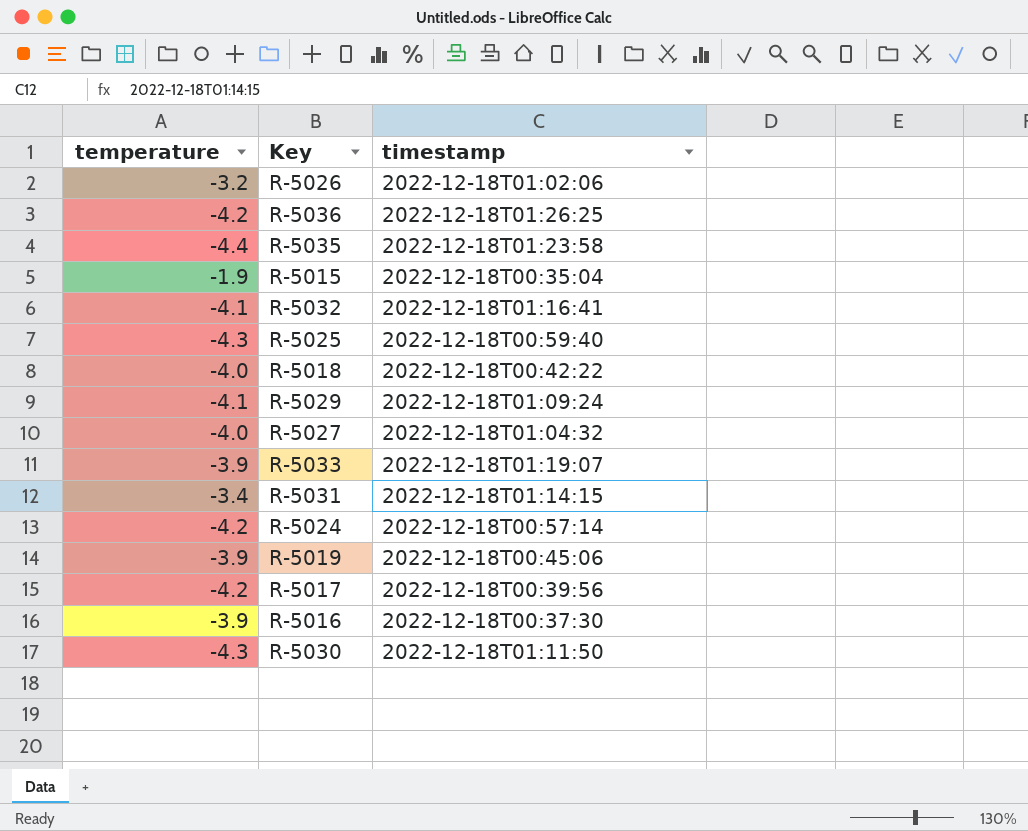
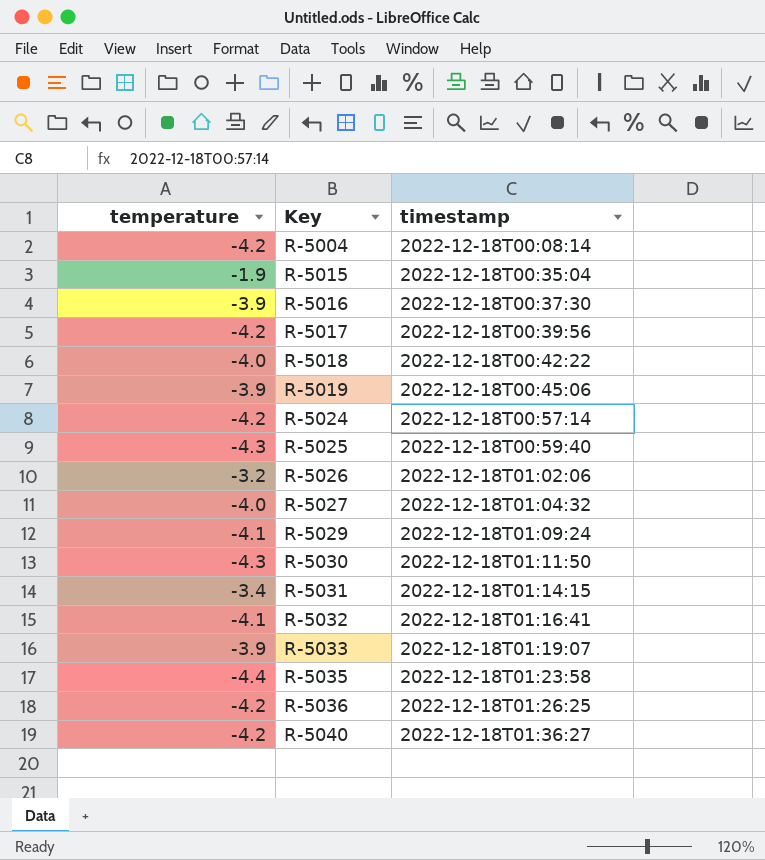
row order: none -> Key ascending
row R-5004: none -> -4.2 | 2022-12-18T00:08:14
row R-5040: none -> -4.2 | 2022-12-18T01:36:27

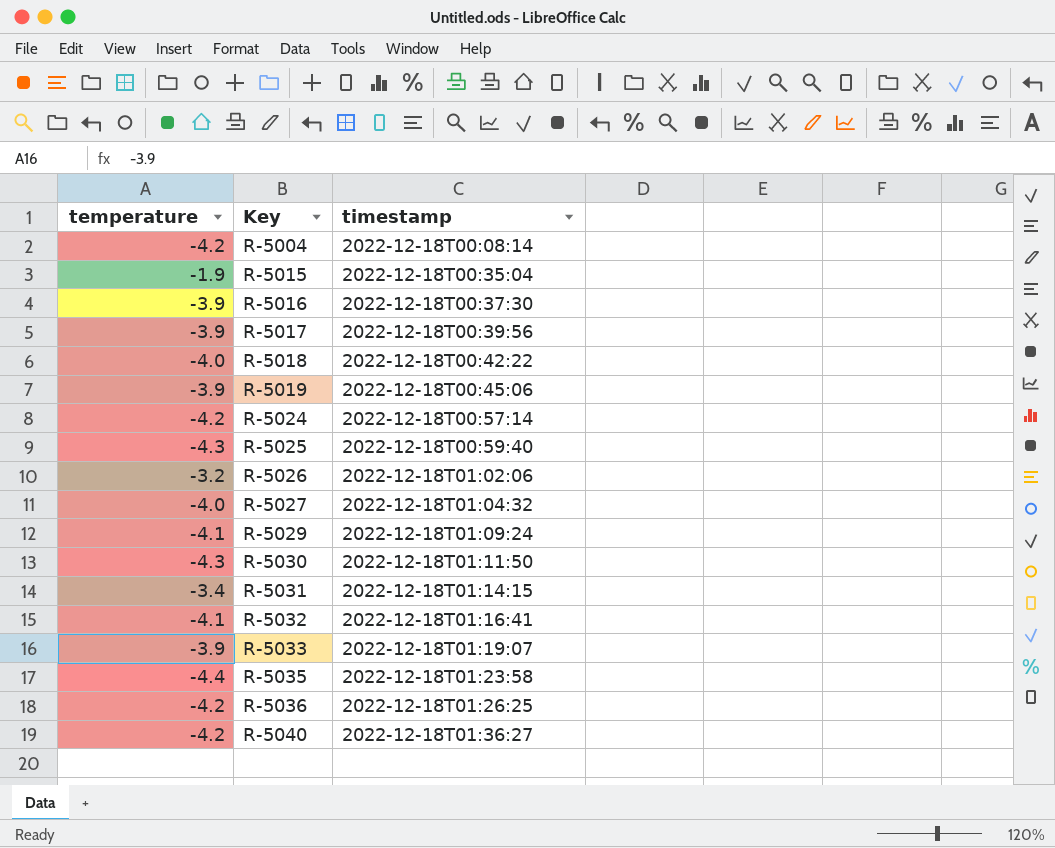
R-5017 | temperature: -4.2 -> -3.9

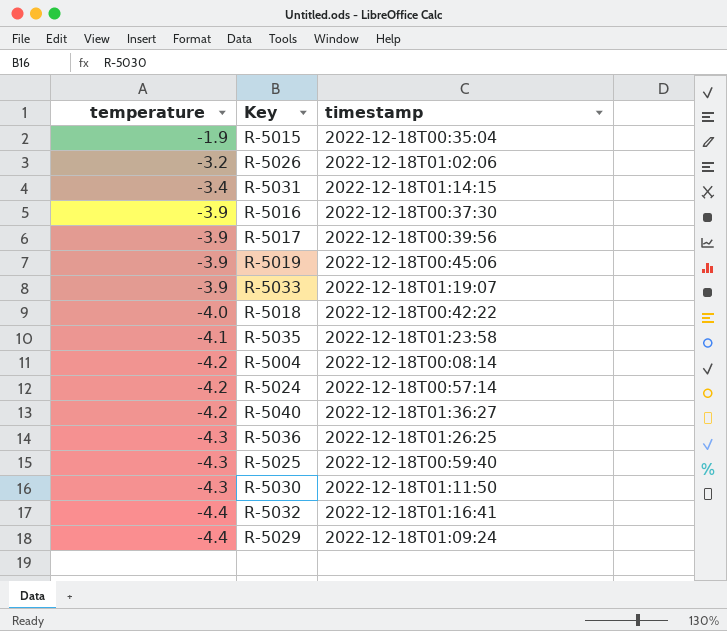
row order: Key ascending -> temperature descending
row R-5027: -4.0 | 2022-12-18T01:04:32 -> none
R-5035 | temperature: -4.4 -> -4.1
R-5036 | temperature: -4.2 -> -4.3
R-5032 | temperature: -4.1 -> -4.4
R-5029 | temperature: -4.1 -> -4.4

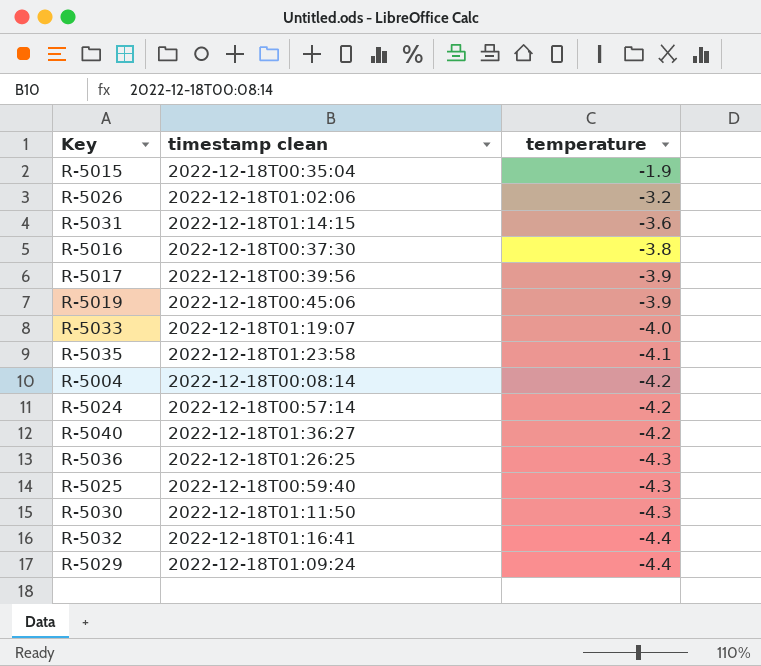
column name: timestamp -> timestamp clean
column temperature | position: 1 -> 3
row R-5018: -4.0 | 2022-12-18T00:42:22 -> none
R-5031 | temperature: -3.4 -> -3.6
R-5016 | temperature: -3.9 -> -3.8
R-5033 | temperature: -3.9 -> -4.0

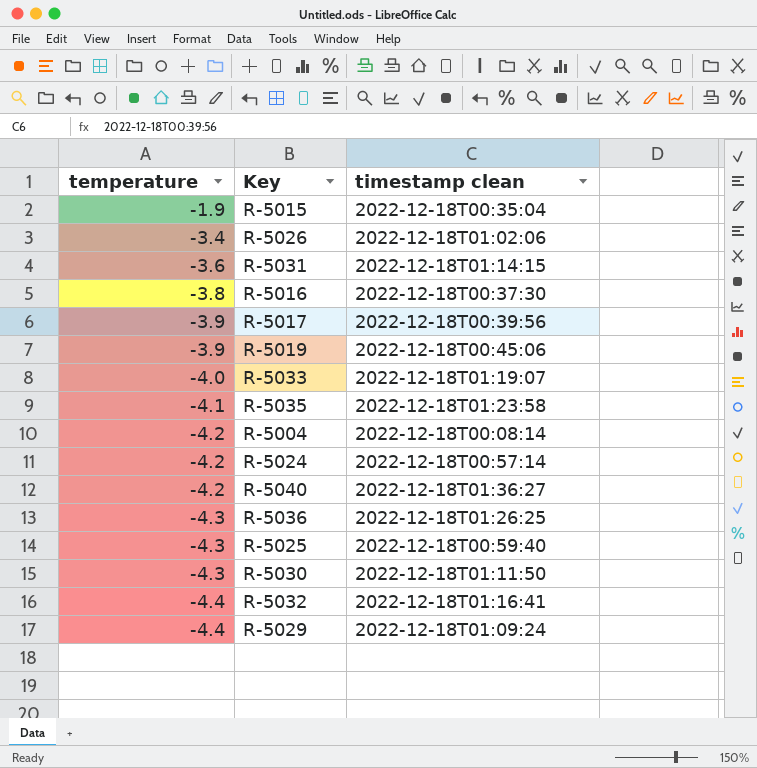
column temperature | position: 3 -> 1
R-5026 | temperature: -3.2 -> -3.4

